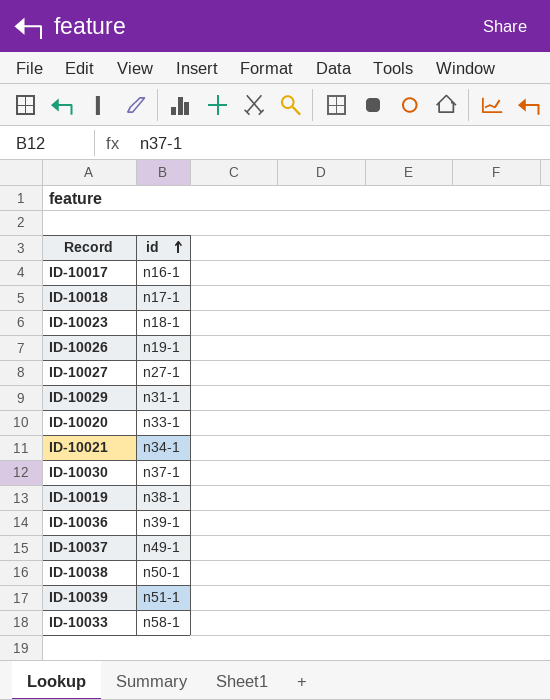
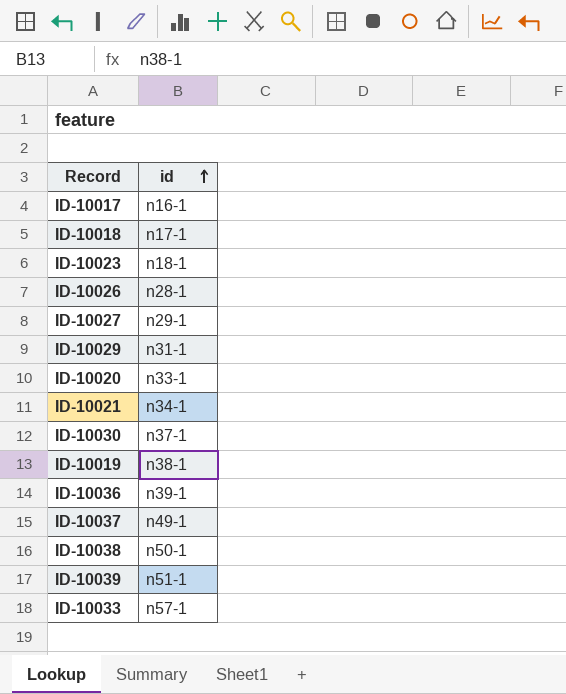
ID-10026 | id: n19-1 -> n28-1
ID-10027 | id: n27-1 -> n29-1
ID-10033 | id: n58-1 -> n57-1

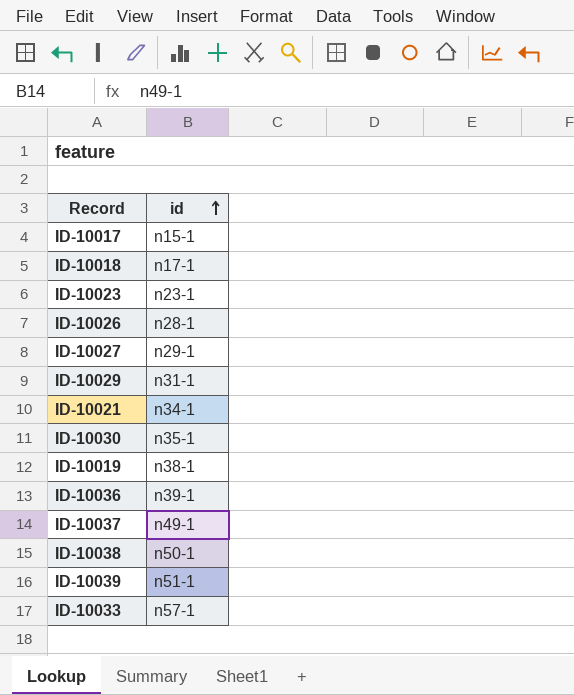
row ID-10020: n33-1 -> none
ID-10017 | id: n16-1 -> n15-1
ID-10023 | id: n18-1 -> n23-1
ID-10030 | id: n37-1 -> n35-1

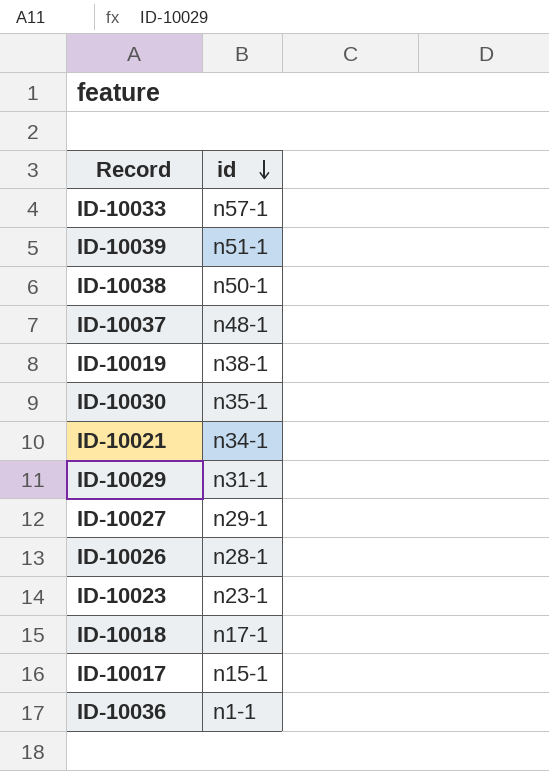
row order: id ascending -> id descending
ID-10037 | id: n49-1 -> n48-1
ID-10036 | id: n39-1 -> n1-1

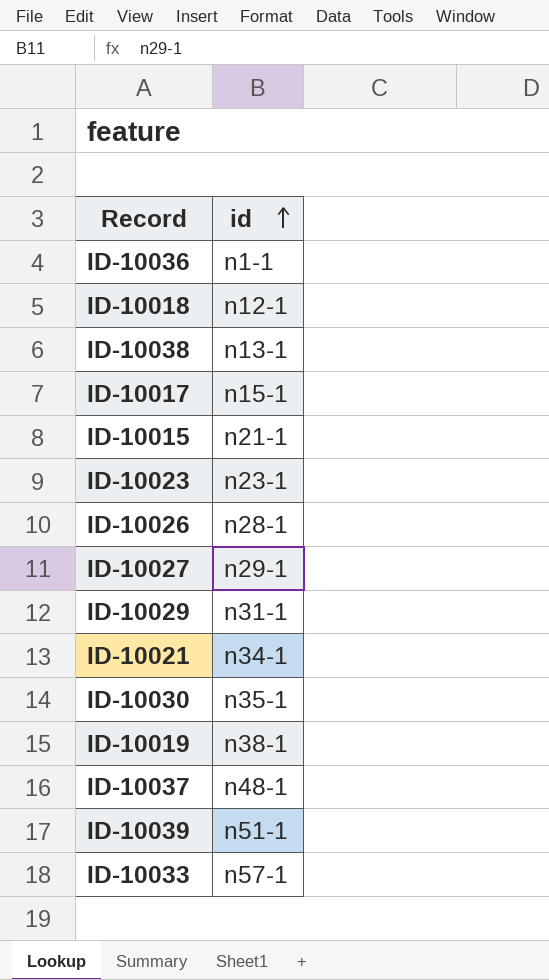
row order: id descending -> id ascending
ID-10018 | id: n17-1 -> n12-1
ID-10038 | id: n50-1 -> n13-1
row ID-10015: none -> n21-1

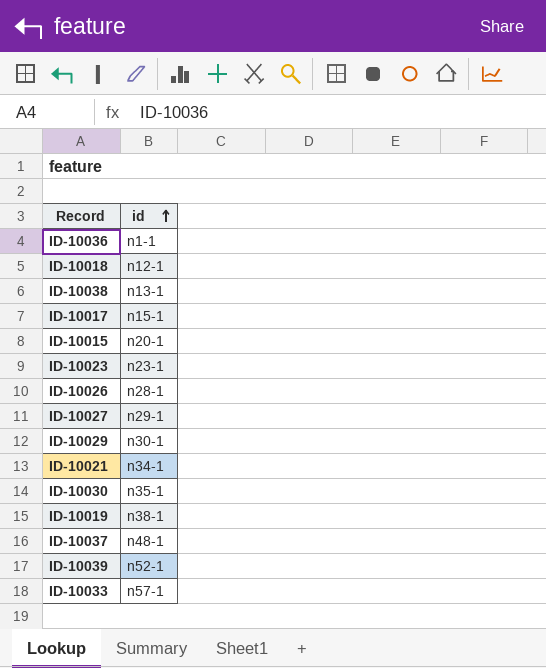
ID-10015 | id: n21-1 -> n20-1
ID-10029 | id: n31-1 -> n30-1
ID-10039 | id: n51-1 -> n52-1

